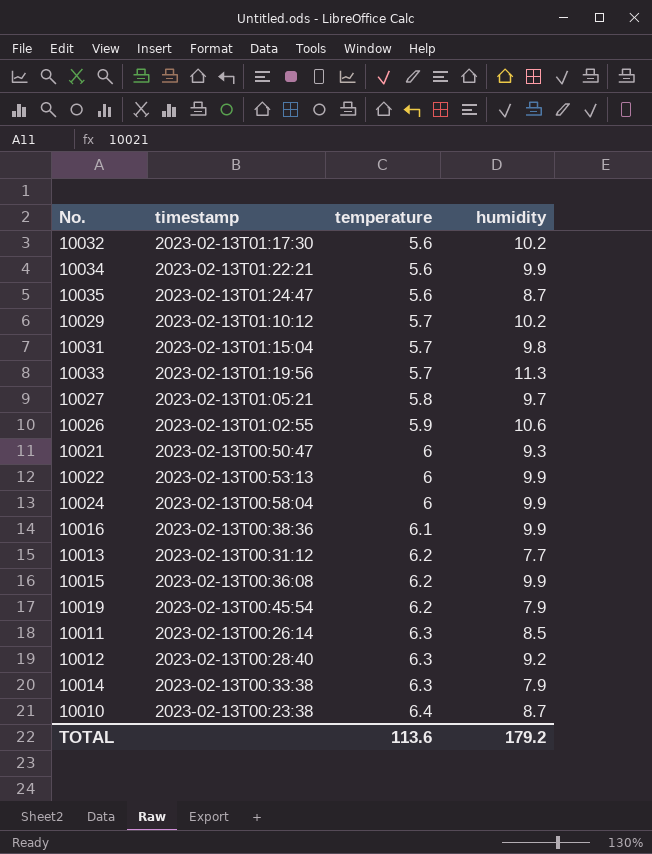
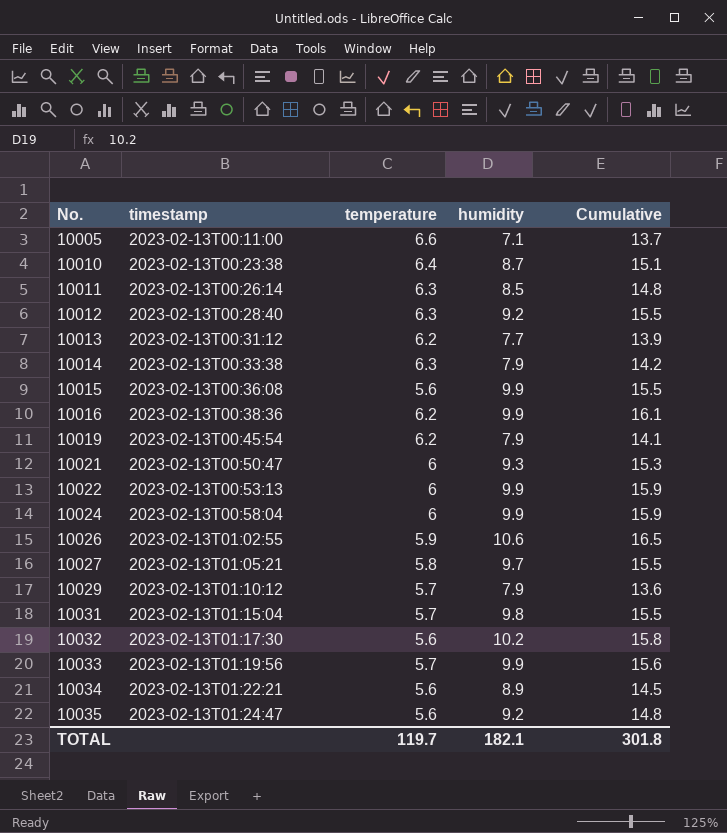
row order: temperature ascending -> No. ascending
column Cumulative | formula: none -> [temperature] + [humidity]
row 10005: none -> 2023-02-13T00:11:00 | 6.6 | 7.1 | 13.7
10015 | temperature: 6.2 -> 5.6
10016 | temperature: 6.1 -> 6.2
10029 | humidity: 10.2 -> 7.9
10033 | humidity: 11.3 -> 9.9
10034 | humidity: 9.9 -> 8.9
10035 | humidity: 8.7 -> 9.2
TOTAL | temperature: 113.6 -> 119.7
TOTAL | humidity: 179.2 -> 182.1

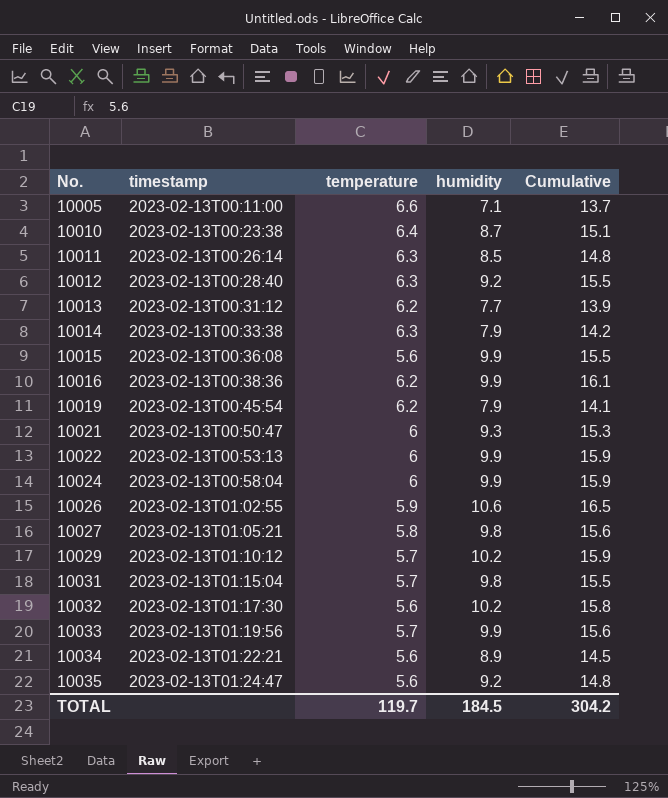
10027 | humidity: 9.7 -> 9.8
10027 | Cumulative: 15.5 -> 15.6
10029 | humidity: 7.9 -> 10.2
10029 | Cumulative: 13.6 -> 15.9
TOTAL | humidity: 182.1 -> 184.5
TOTAL | Cumulative: 301.8 -> 304.2

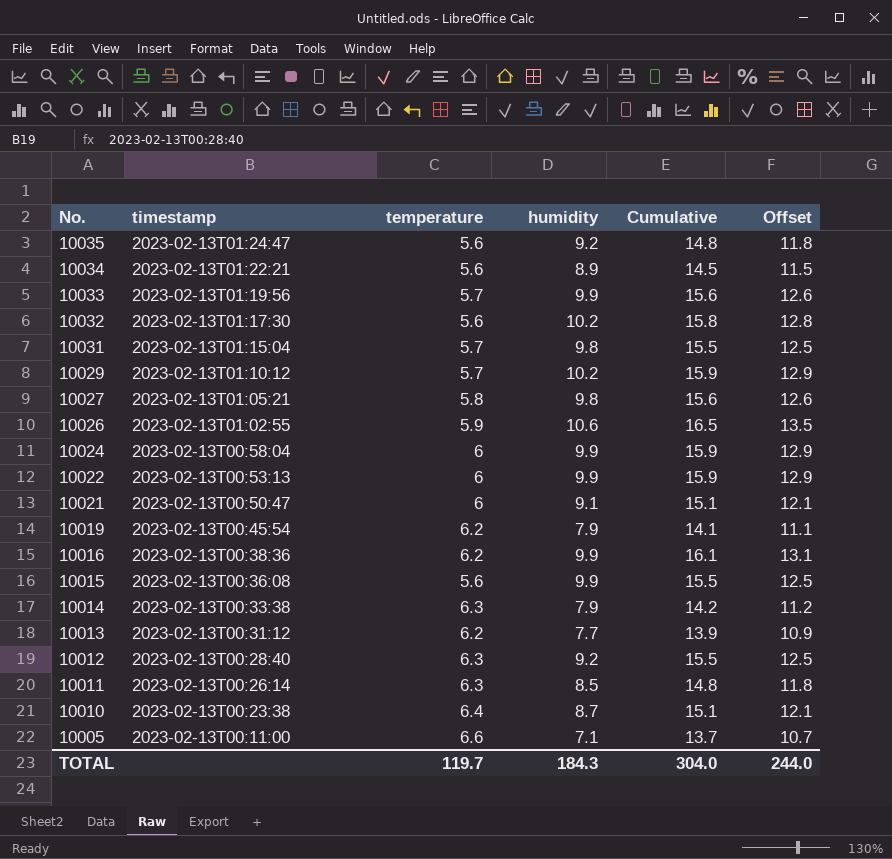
row order: No. ascending -> No. descending
column Offset | formula: none -> [Cumulative] - 3
10021 | humidity: 9.3 -> 9.1
10021 | Cumulative: 15.3 -> 15.1
TOTAL | humidity: 184.5 -> 184.3
TOTAL | Cumulative: 304.2 -> 304.0

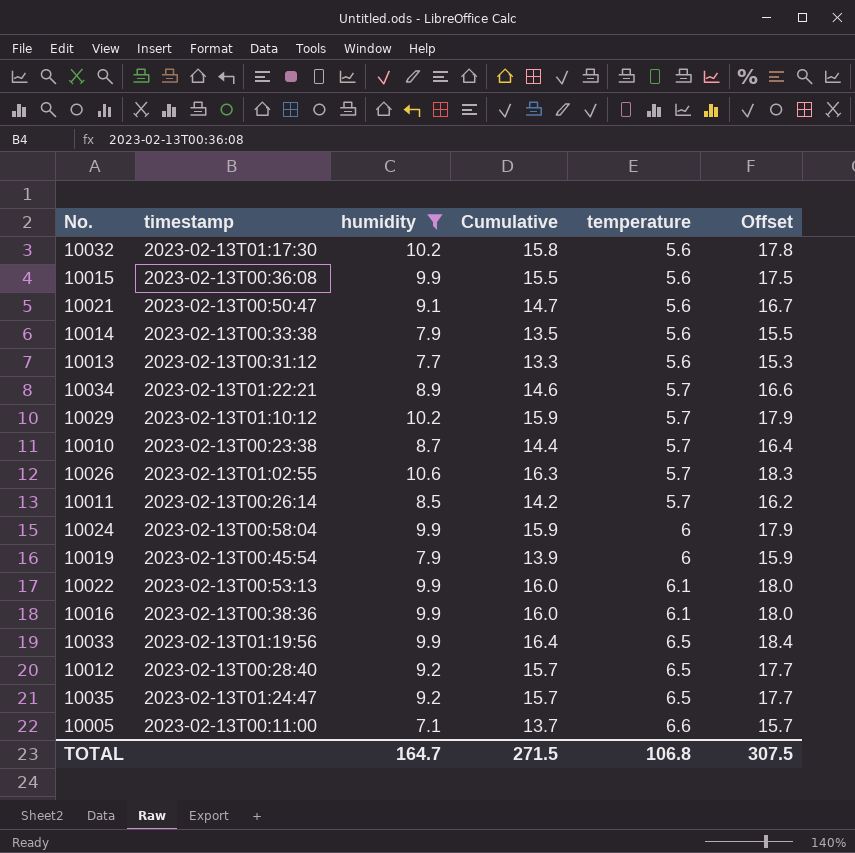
filter: none -> humidity != 9.8
row order: No. descending -> temperature ascending
column temperature | position: 3 -> 5
column Offset | formula: [Cumulative] - 3 -> [Cumulative] + 2
10021 | Cumulative: 15.1 -> 14.7
10021 | temperature: 6 -> 5.6
10014 | Cumulative: 14.2 -> 13.5
10014 | temperature: 6.3 -> 5.6
10013 | Cumulative: 13.9 -> 13.3
10013 | temperature: 6.2 -> 5.6
10034 | Cumulative: 14.5 -> 14.6
10034 | temperature: 5.6 -> 5.7
10010 | Cumulative: 15.1 -> 14.4
10010 | temperature: 6.4 -> 5.7
10026 | Cumulative: 16.5 -> 16.3
10026 | temperature: 5.9 -> 5.7
10011 | Cumulative: 14.8 -> 14.2
10011 | temperature: 6.3 -> 5.7
10019 | Cumulative: 14.1 -> 13.9
10019 | temperature: 6.2 -> 6
10022 | Cumulative: 15.9 -> 16.0
10022 | temperature: 6 -> 6.1
10016 | Cumulative: 16.1 -> 16.0
10016 | temperature: 6.2 -> 6.1
10033 | Cumulative: 15.6 -> 16.4
10033 | temperature: 5.7 -> 6.5
10012 | Cumulative: 15.5 -> 15.7
10012 | temperature: 6.3 -> 6.5
10035 | Cumulative: 14.8 -> 15.7
10035 | temperature: 5.6 -> 6.5
TOTAL | humidity: 184.3 -> 164.7
TOTAL | Cumulative: 304.0 -> 271.5
TOTAL | temperature: 119.7 -> 106.8
TOTAL | Offset: 244.0 -> 307.5

